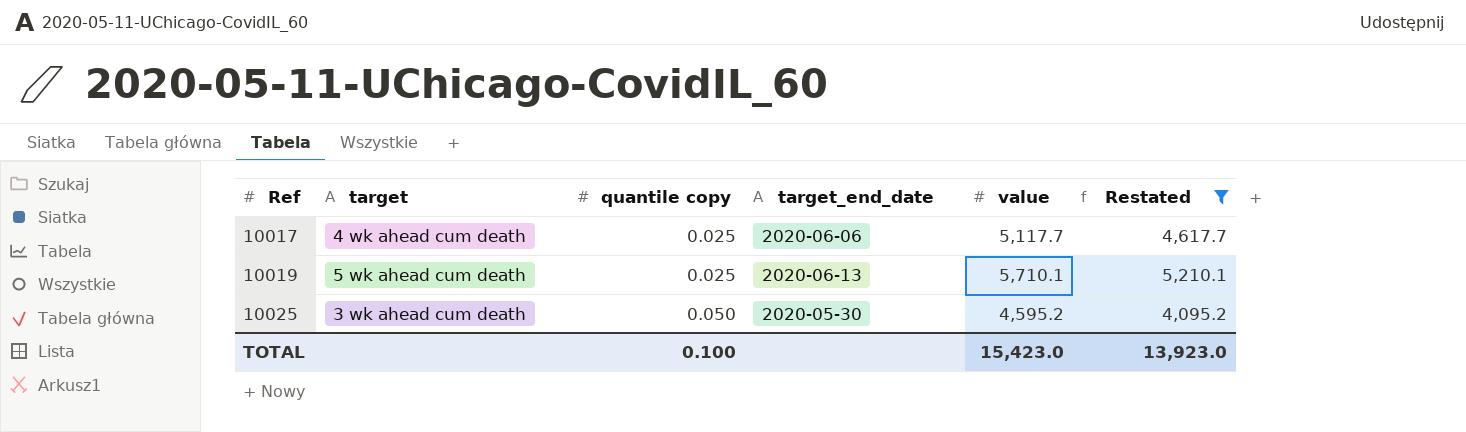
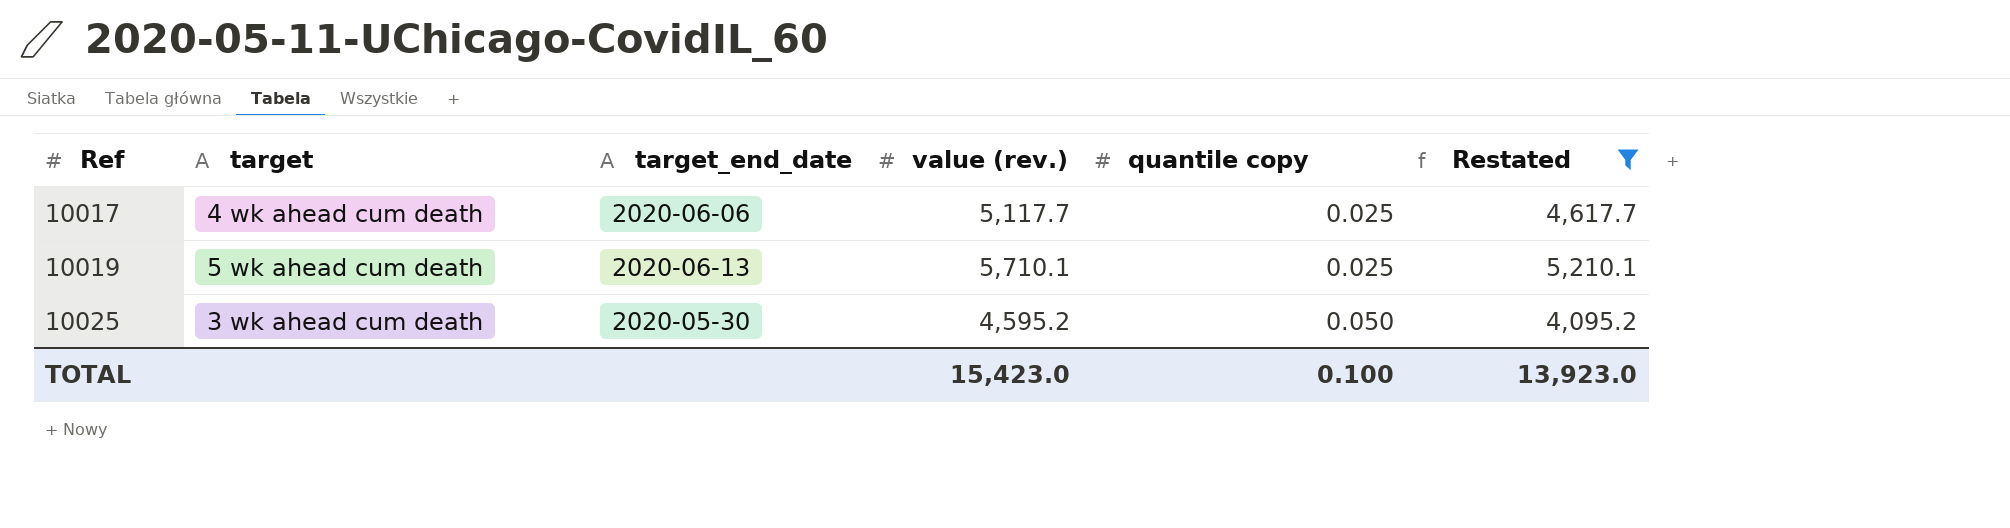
column name: value -> value (rev.)
column quantile copy | position: 3 -> 5

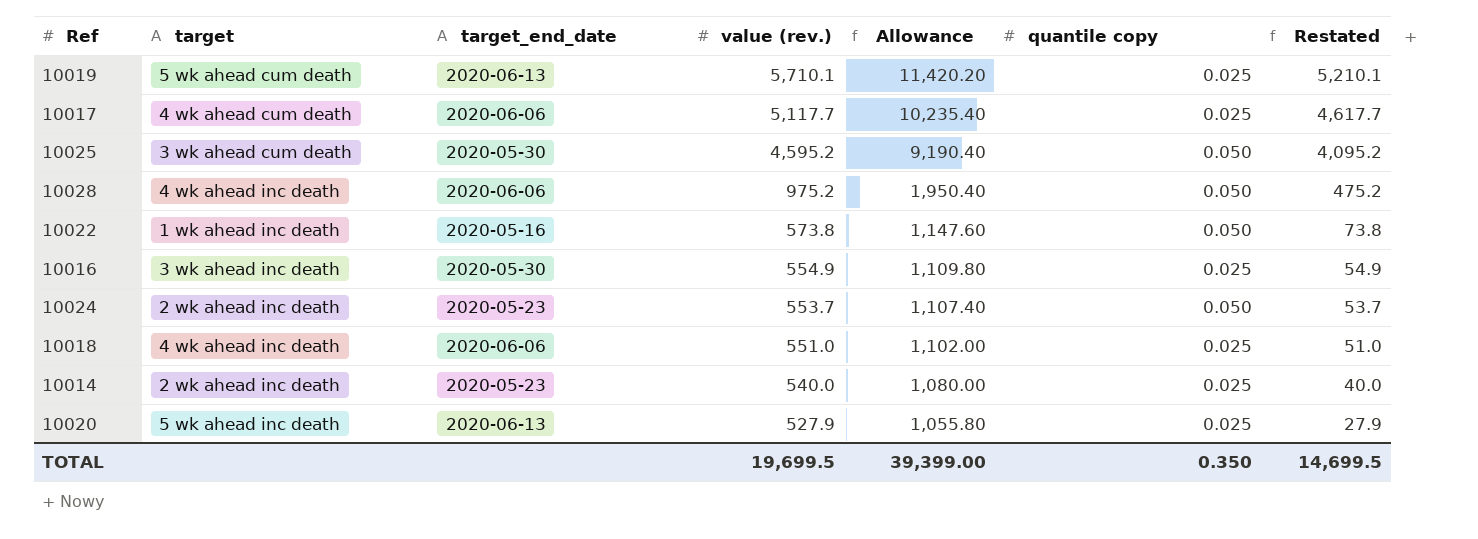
filter: Restated >= 4,095.2 -> none
row order: Ref ascending -> value (rev.) descending
column Allowance | formula: none -> [value (rev.)] * 2
TOTAL | value (rev.): 15,423.0 -> 19,699.5
TOTAL | quantile copy: 0.100 -> 0.350
TOTAL | Restated: 13,923.0 -> 14,699.5

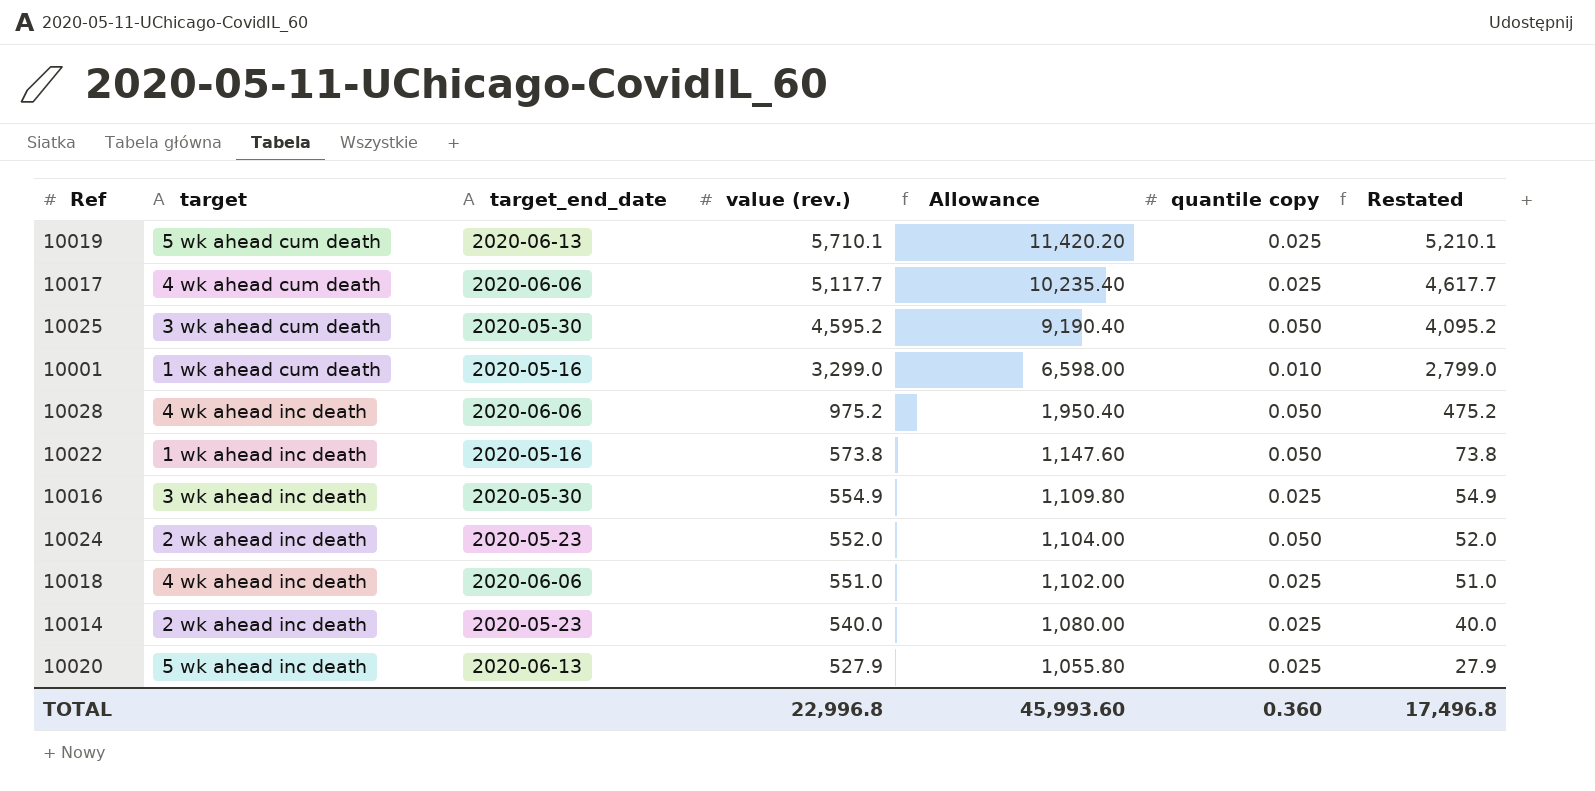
row 10001: none -> 1 wk ahead cum death | 2020-05-16 | 3,299.0 | 6,598.00 | 0.010 | 2,799.0
10024 | value (rev.): 553.7 -> 552.0
10024 | Allowance: 1,107.40 -> 1,104.00
10024 | Restated: 53.7 -> 52.0
TOTAL | value (rev.): 19,699.5 -> 22,996.8
TOTAL | Allowance: 39,399.00 -> 45,993.60
TOTAL | quantile copy: 0.350 -> 0.360
TOTAL | Restated: 14,699.5 -> 17,496.8

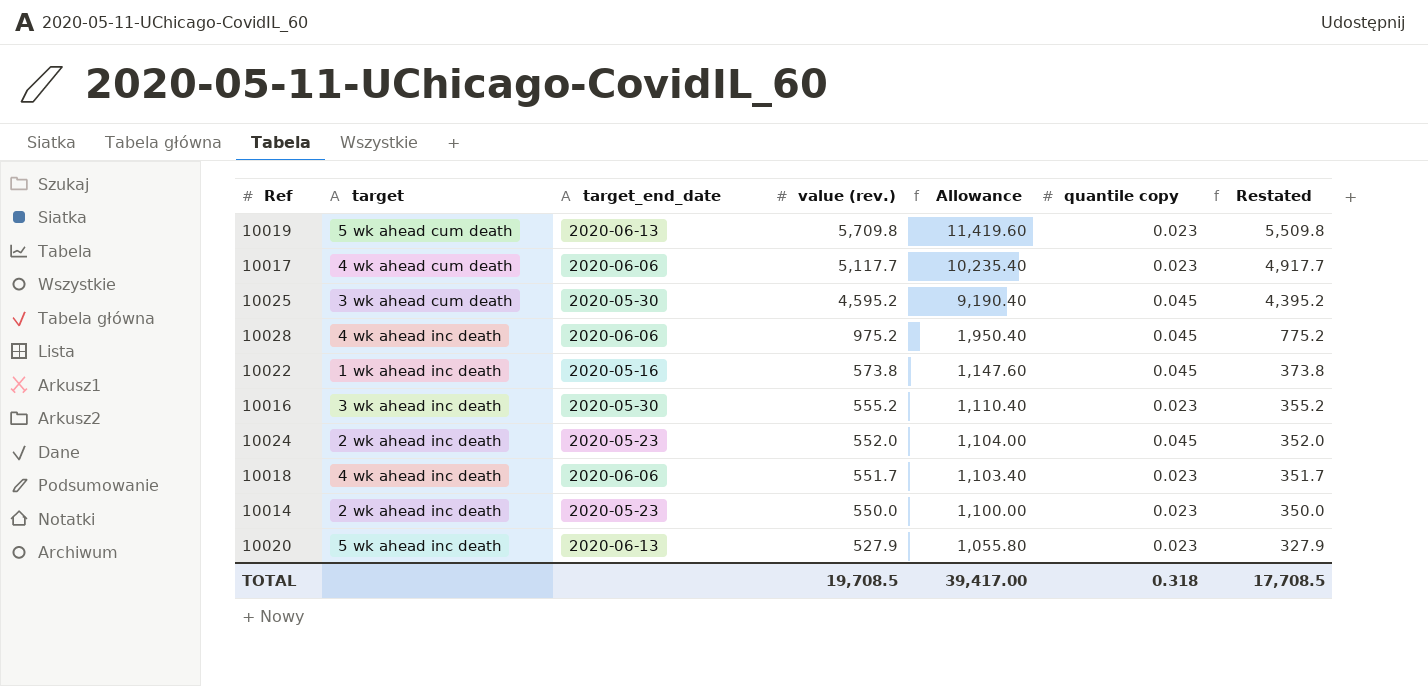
column Restated | formula: [value (rev.)] - 500 -> [value (rev.)] - 200
row 10001: 1 wk ahead cum death | 2020-05-16 | 3,299.0 | 6,598.00 | 0.010 | 2,799.0 -> none
10019 | value (rev.): 5,710.1 -> 5,709.8
10019 | Allowance: 11,420.20 -> 11,419.60
10019 | quantile copy: 0.025 -> 0.023
10017 | quantile copy: 0.025 -> 0.023
10025 | quantile copy: 0.050 -> 0.045
10028 | quantile copy: 0.050 -> 0.045
10022 | quantile copy: 0.050 -> 0.045
10016 | value (rev.): 554.9 -> 555.2
10016 | Allowance: 1,109.80 -> 1,110.40
10016 | quantile copy: 0.025 -> 0.023
10024 | quantile copy: 0.050 -> 0.045
10018 | value (rev.): 551.0 -> 551.7
10018 | Allowance: 1,102.00 -> 1,103.40
10018 | quantile copy: 0.025 -> 0.023
10014 | value (rev.): 540.0 -> 550.0
10014 | Allowance: 1,080.00 -> 1,100.00
10014 | quantile copy: 0.025 -> 0.023
10020 | quantile copy: 0.025 -> 0.023
TOTAL | value (rev.): 22,996.8 -> 19,708.5
TOTAL | Allowance: 45,993.60 -> 39,417.00
TOTAL | quantile copy: 0.360 -> 0.318
TOTAL | Restated: 17,496.8 -> 17,708.5

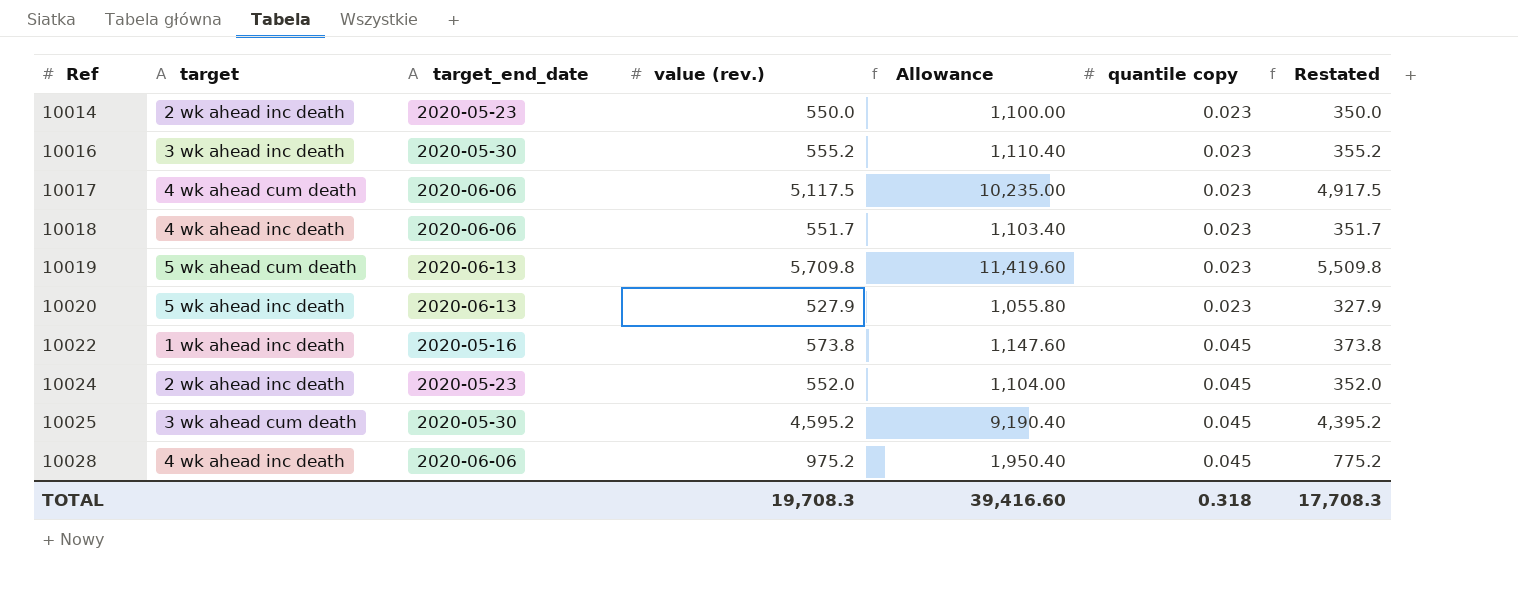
row order: value (rev.) descending -> Ref ascending
10017 | value (rev.): 5,117.7 -> 5,117.5
10017 | Allowance: 10,235.40 -> 10,235.00
10017 | Restated: 4,917.7 -> 4,917.5
TOTAL | value (rev.): 19,708.5 -> 19,708.3
TOTAL | Allowance: 39,417.00 -> 39,416.60
TOTAL | Restated: 17,708.5 -> 17,708.3

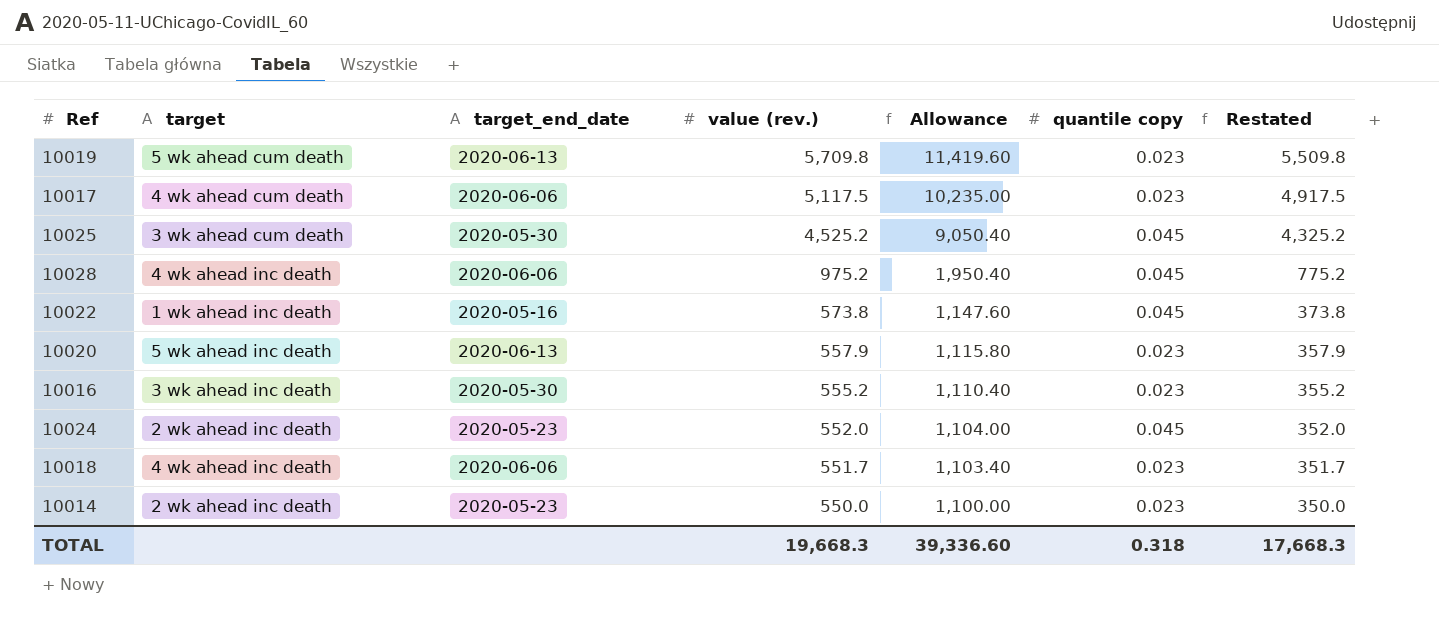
row order: Ref ascending -> value (rev.) descending
10025 | value (rev.): 4,595.2 -> 4,525.2
10025 | Allowance: 9,190.40 -> 9,050.40
10025 | Restated: 4,395.2 -> 4,325.2
10020 | value (rev.): 527.9 -> 557.9
10020 | Allowance: 1,055.80 -> 1,115.80
10020 | Restated: 327.9 -> 357.9
TOTAL | value (rev.): 19,708.3 -> 19,668.3
TOTAL | Allowance: 39,416.60 -> 39,336.60
TOTAL | Restated: 17,708.3 -> 17,668.3

